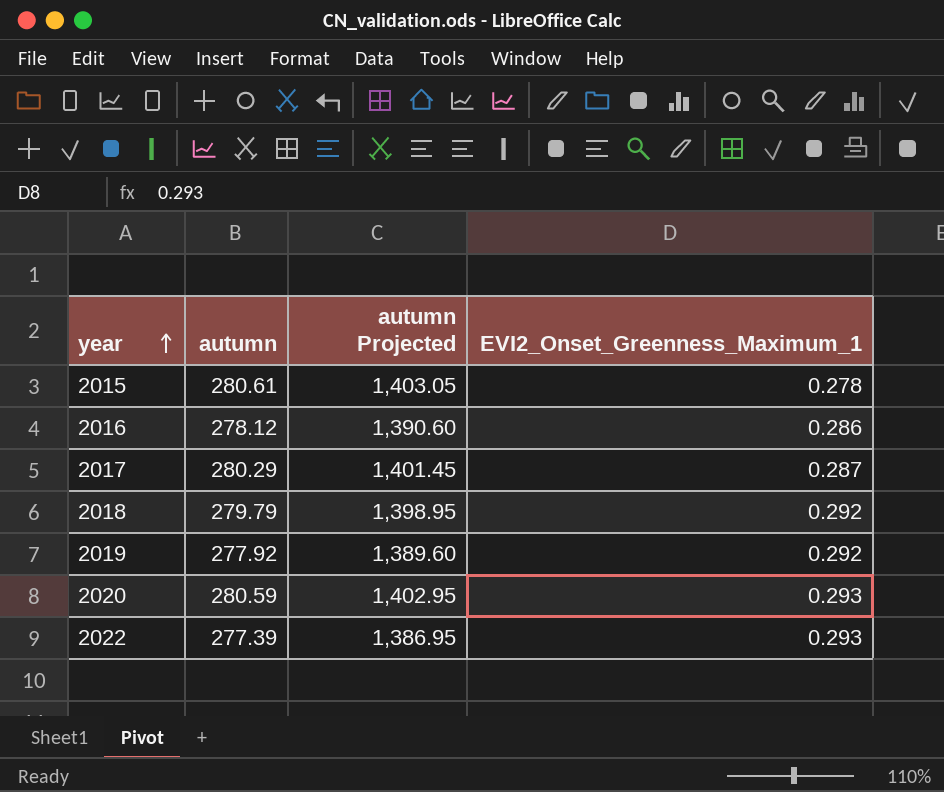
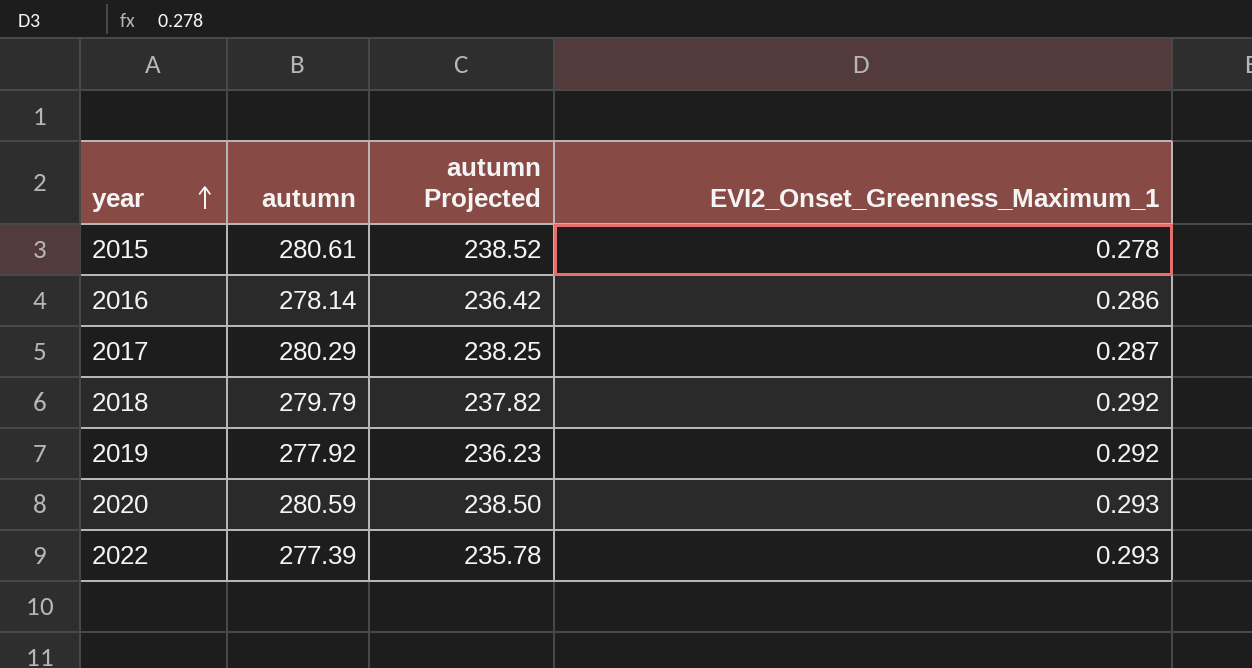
column autumn Projected | formula: [autumn] * 5 -> [autumn] * 0.85
2016 | autumn: 278.12 -> 278.14

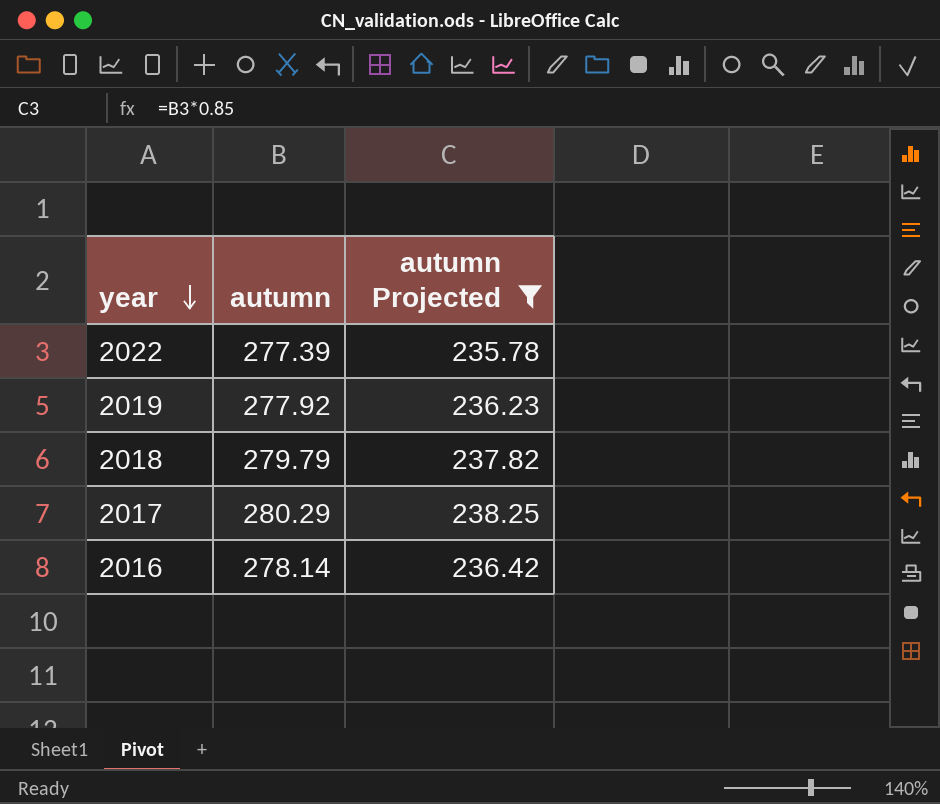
filter: none -> autumn Projected <= 238.25
row order: year ascending -> year descending
column EVI2_Onset_Greenness_Maximum_1 | position: 4 -> none

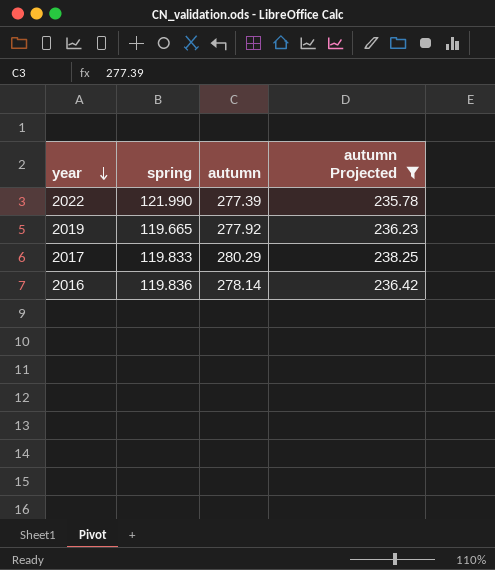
column spring | position: none -> 2
row 2018: 279.79 | 237.82 -> none

